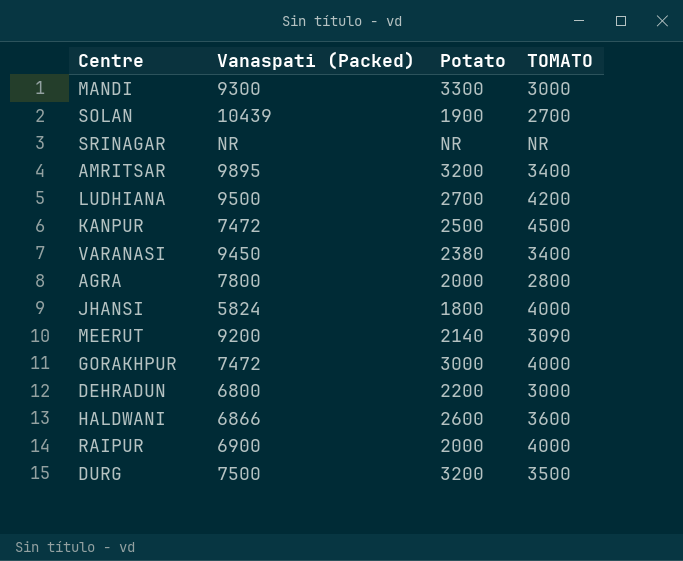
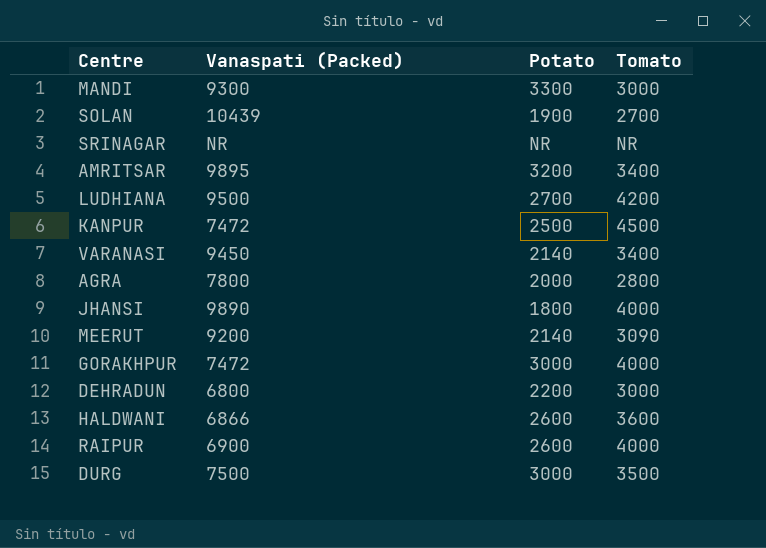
column name: TOMATO -> Tomato
VARANASI | Potato: 2380 -> 2140
JHANSI | Vanaspati (Packed): 5824 -> 9890
RAIPUR | Potato: 2000 -> 2600
DURG | Potato: 3200 -> 3000

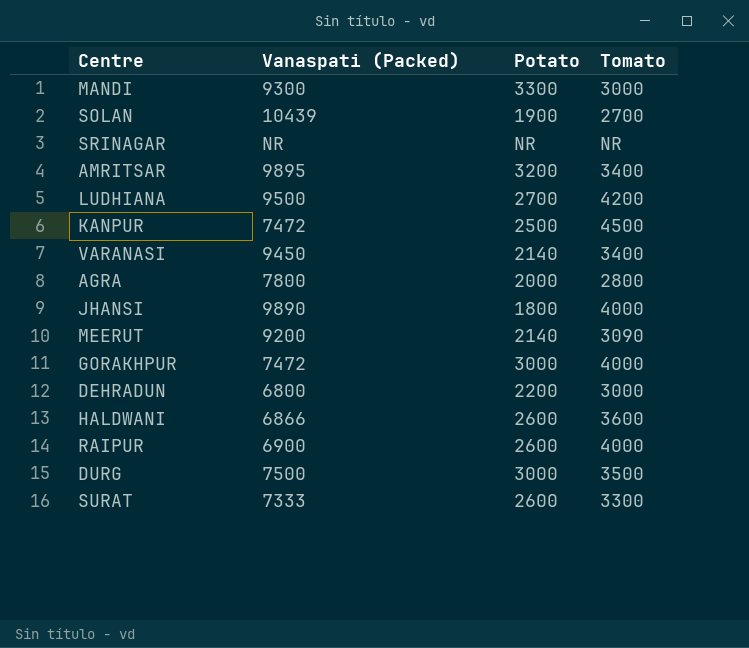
row SURAT: none -> 7333 | 2600 | 3300

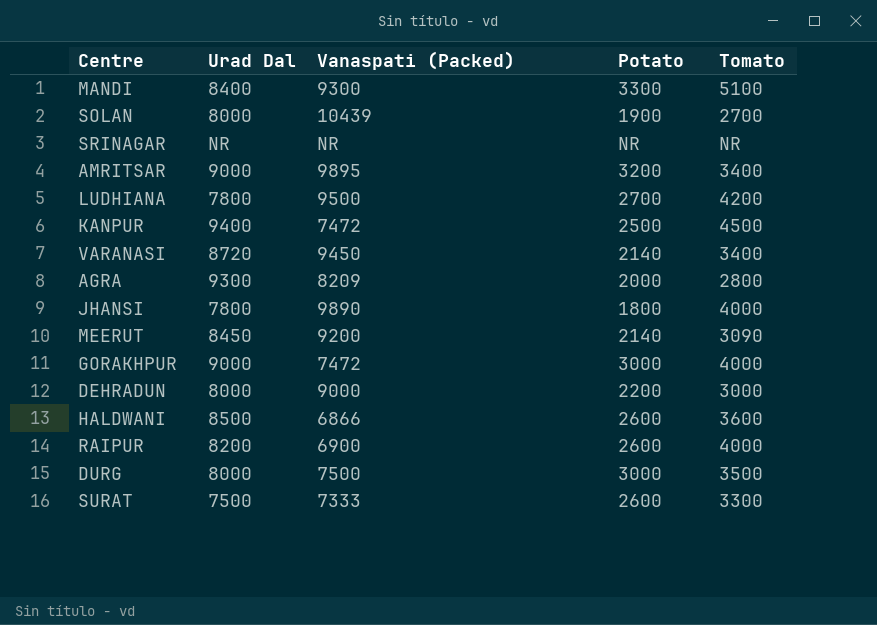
column Urad Dal | position: none -> 2
MANDI | Tomato: 3000 -> 5100
AGRA | Vanaspati (Packed): 7800 -> 8209
DEHRADUN | Vanaspati (Packed): 6800 -> 9000

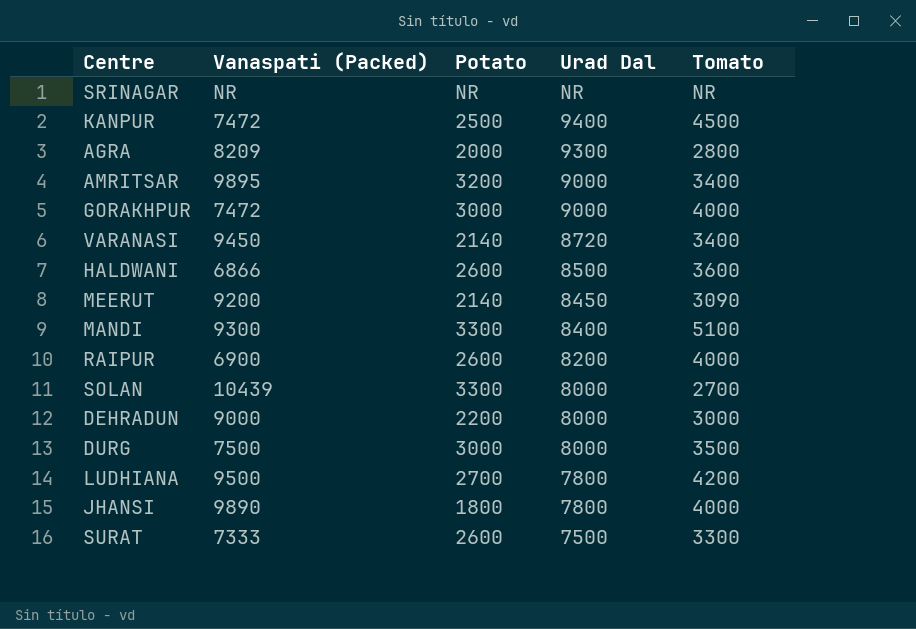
row order: none -> Urad Dal descending
column Urad Dal | position: 2 -> 4
SOLAN | Potato: 1900 -> 3300

